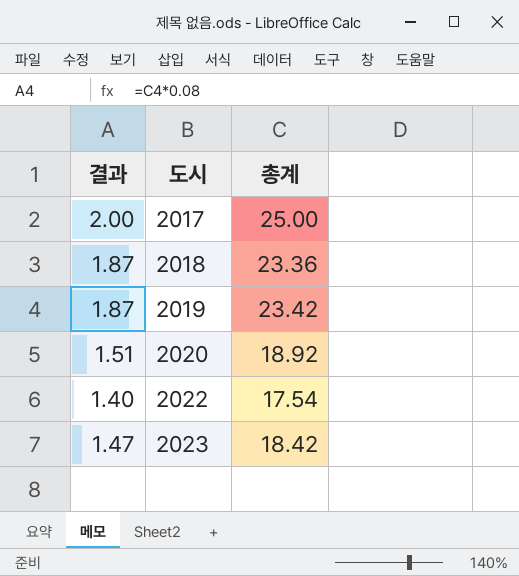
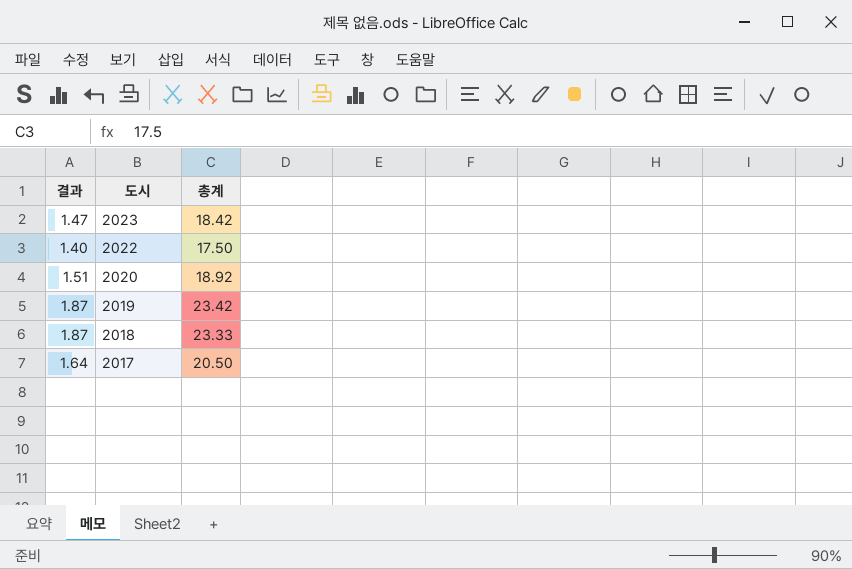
row order: 도시 ascending -> 도시 descending
2022 | 총계: 17.54 -> 17.50
2018 | 총계: 23.36 -> 23.33
2017 | 결과: 2.00 -> 1.64
2017 | 총계: 25.00 -> 20.50

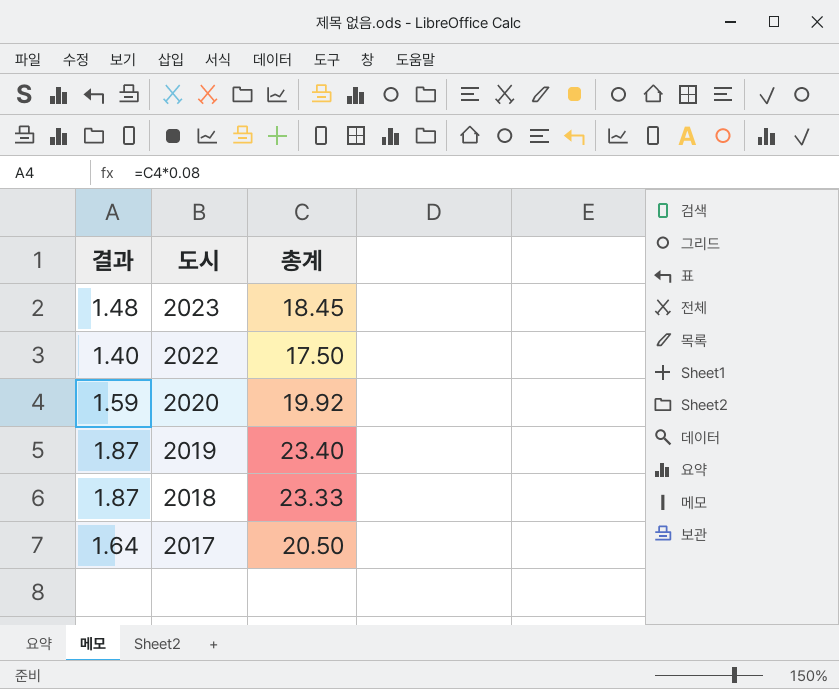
2023 | 결과: 1.47 -> 1.48
2023 | 총계: 18.42 -> 18.45
2020 | 결과: 1.51 -> 1.59
2020 | 총계: 18.92 -> 19.92
2019 | 총계: 23.42 -> 23.40

